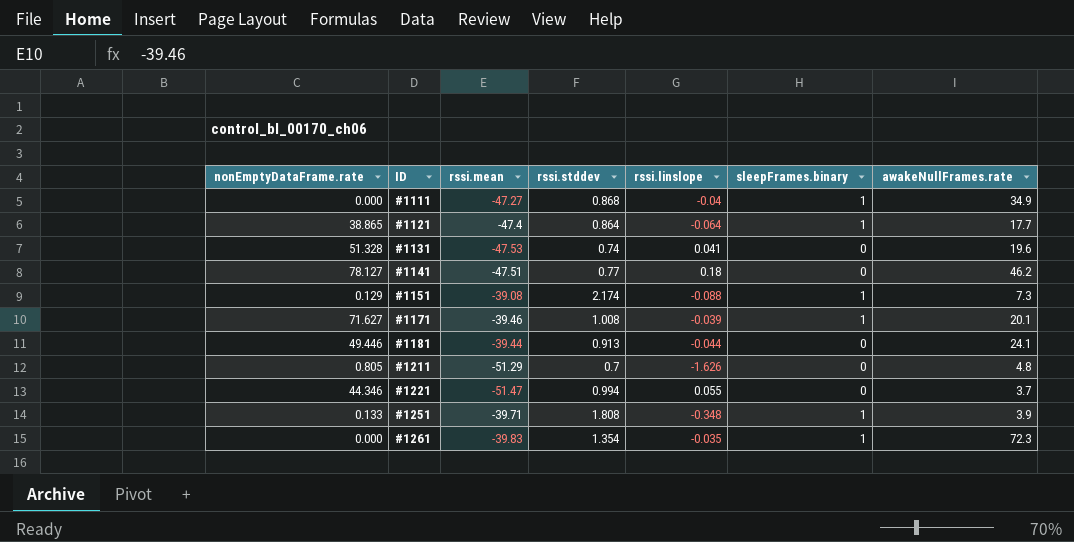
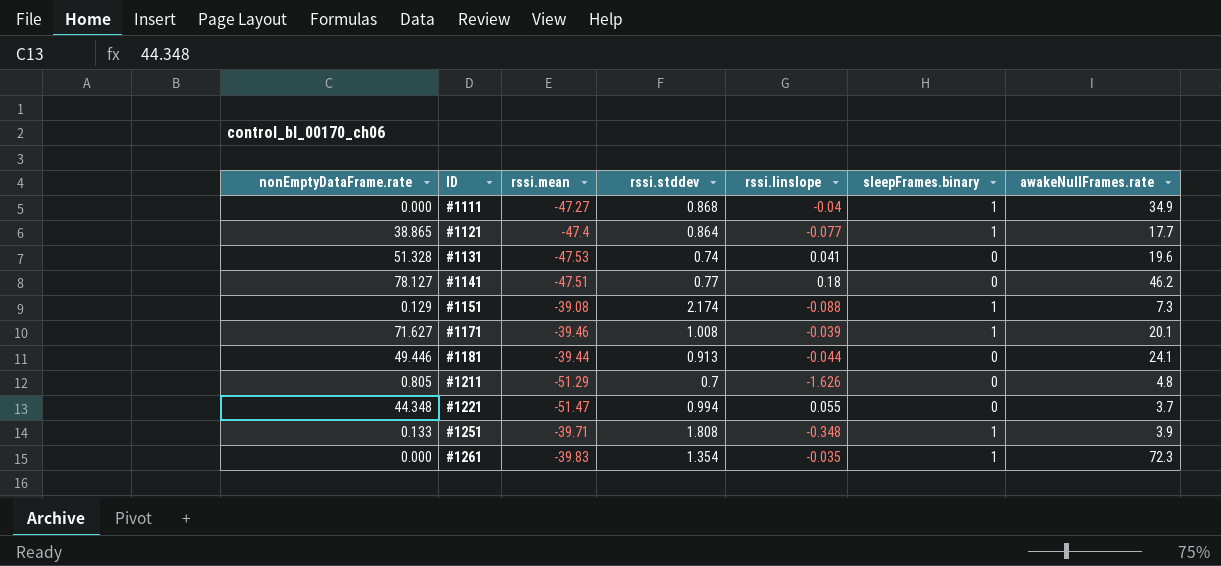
#1121 | rssi.linslope: -0.064 -> -0.077
#1221 | nonEmptyDataFrame.rate: 44.346 -> 44.348

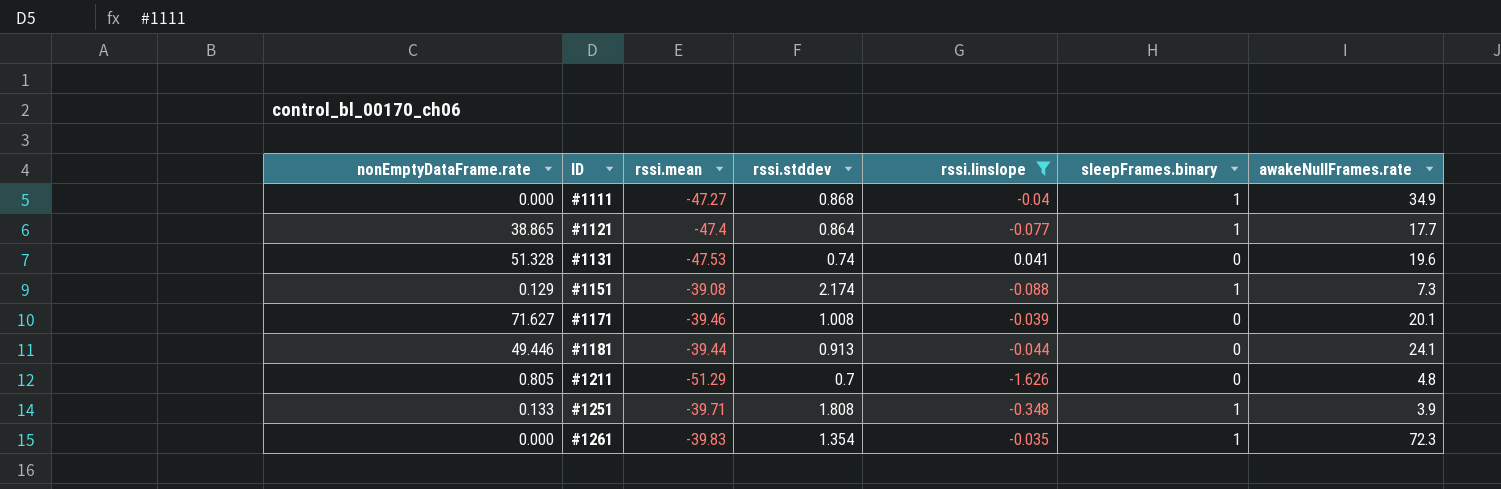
filter: none -> rssi.linslope <= 0.041
#1171 | sleepFrames.binary: 1 -> 0

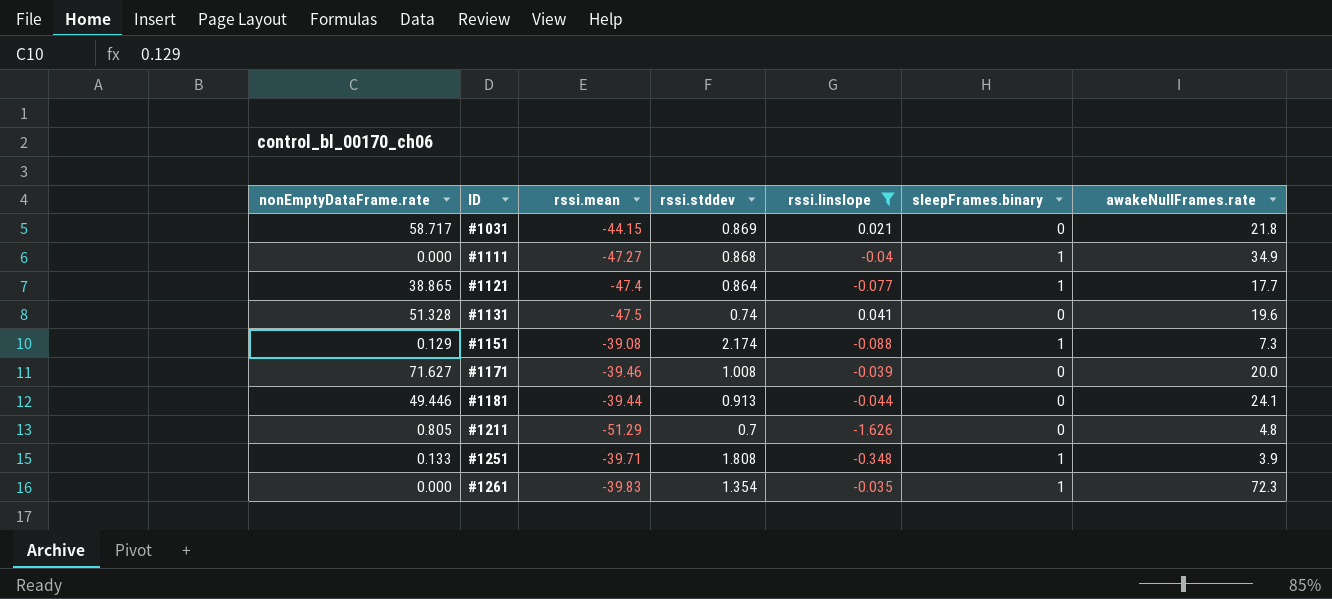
row #1031: none -> 58.717 | -44.15 | 0.869 | 0.021 | 0 | 21.8
#1131 | rssi.mean: -47.53 -> -47.5
#1171 | awakeNullFrames.rate: 20.1 -> 20.0

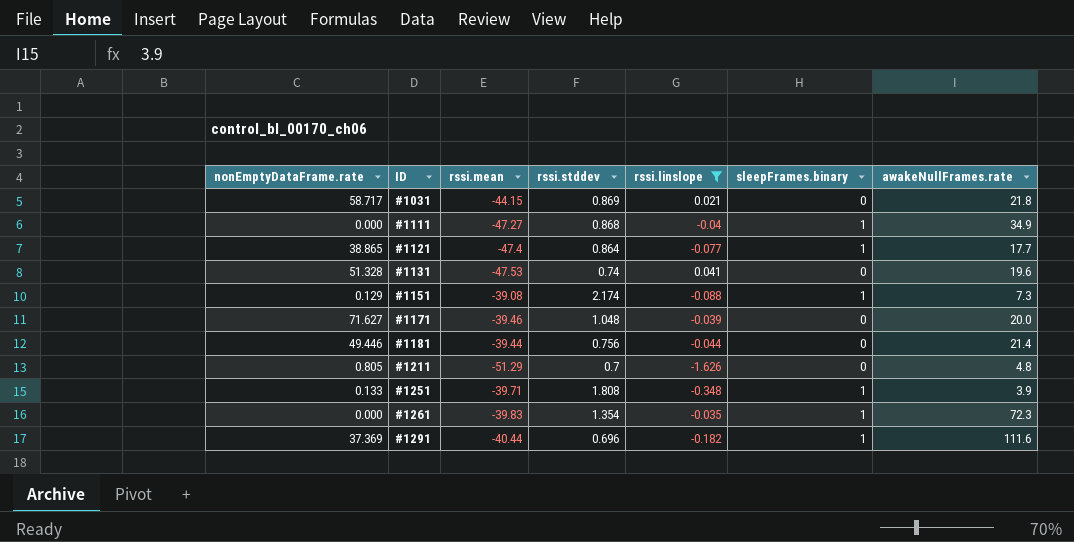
#1131 | rssi.mean: -47.5 -> -47.53
#1171 | rssi.stddev: 1.008 -> 1.048
#1181 | rssi.stddev: 0.913 -> 0.756
#1181 | awakeNullFrames.rate: 24.1 -> 21.4
row #1291: none -> 37.369 | -40.44 | 0.696 | -0.182 | 1 | 111.6

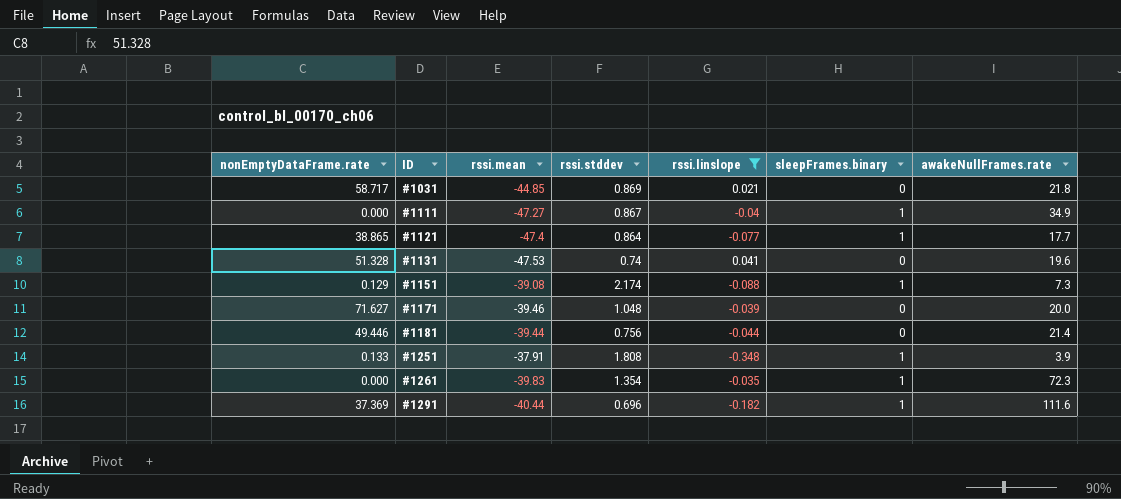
row #1211: 0.805 | -51.29 | 0.7 | -1.626 | 0 | 4.8 -> none
#1031 | rssi.mean: -44.15 -> -44.85
#1111 | rssi.stddev: 0.868 -> 0.867
#1251 | rssi.mean: -39.71 -> -37.91

